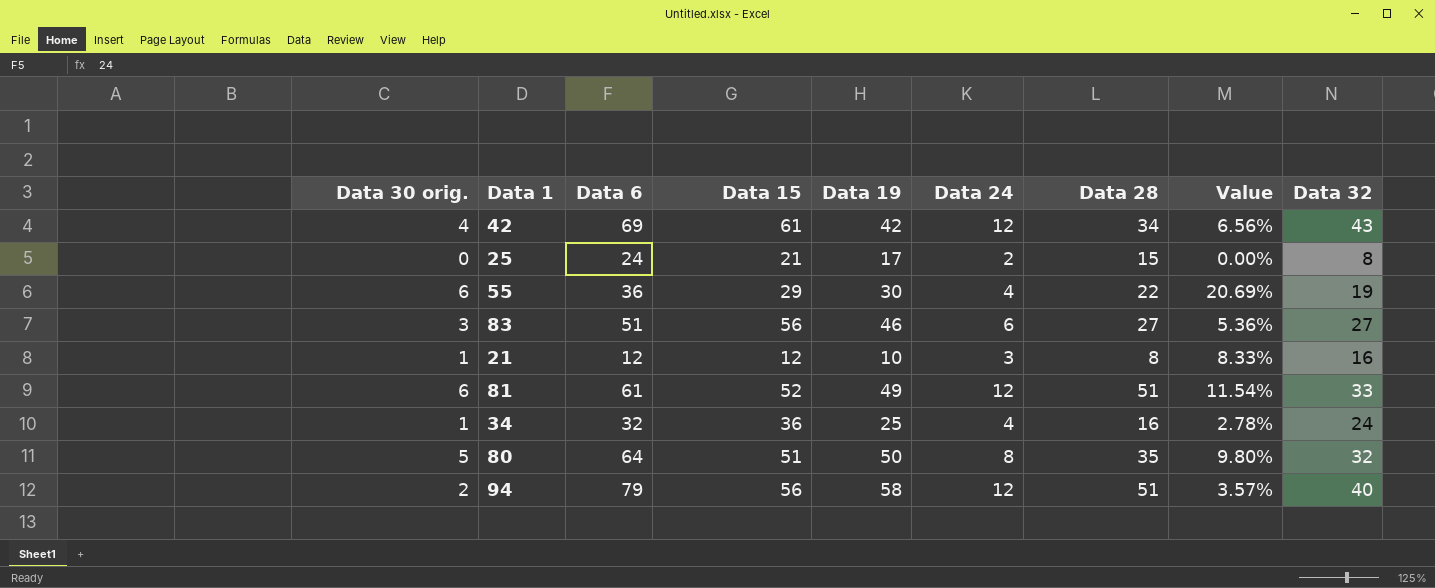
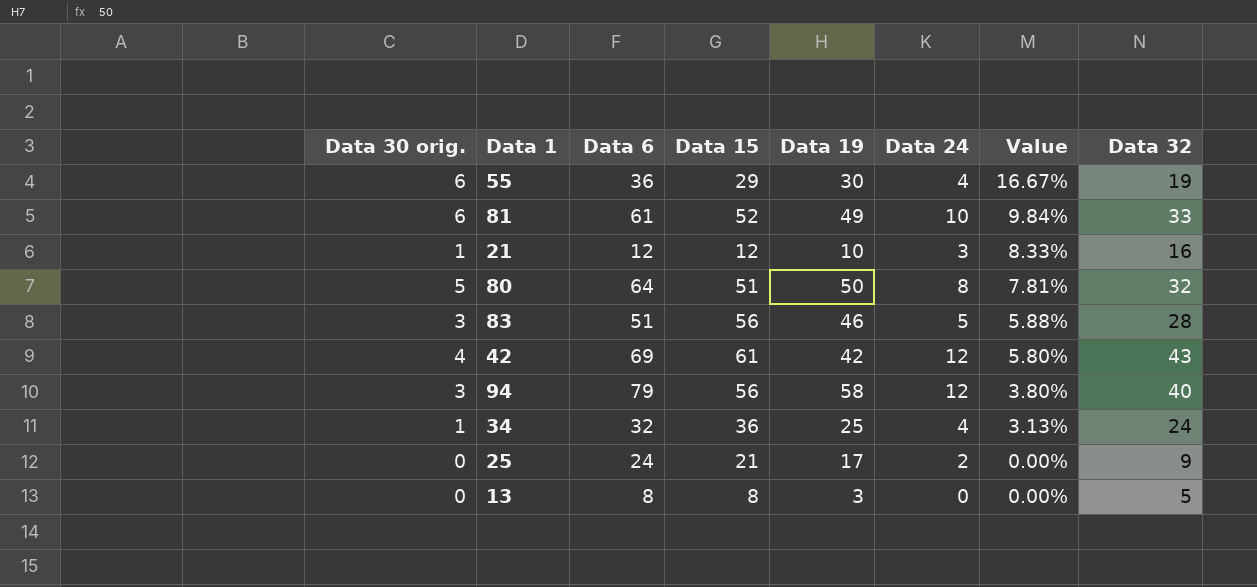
row order: none -> Value descending
column Data 28 | position: 7 -> none
column Value | formula: [Data 30 orig.] / [Data 15] -> [Data 30 orig.] / [Data 6]
81 | Data 24: 12 -> 10
83 | Data 24: 6 -> 5
83 | Data 32: 27 -> 28
94 | Data 30 orig.: 2 -> 3
25 | Data 32: 8 -> 9
row 13: none -> 0 | 8 | 8 | 3 | 0 | 0.00% | 5

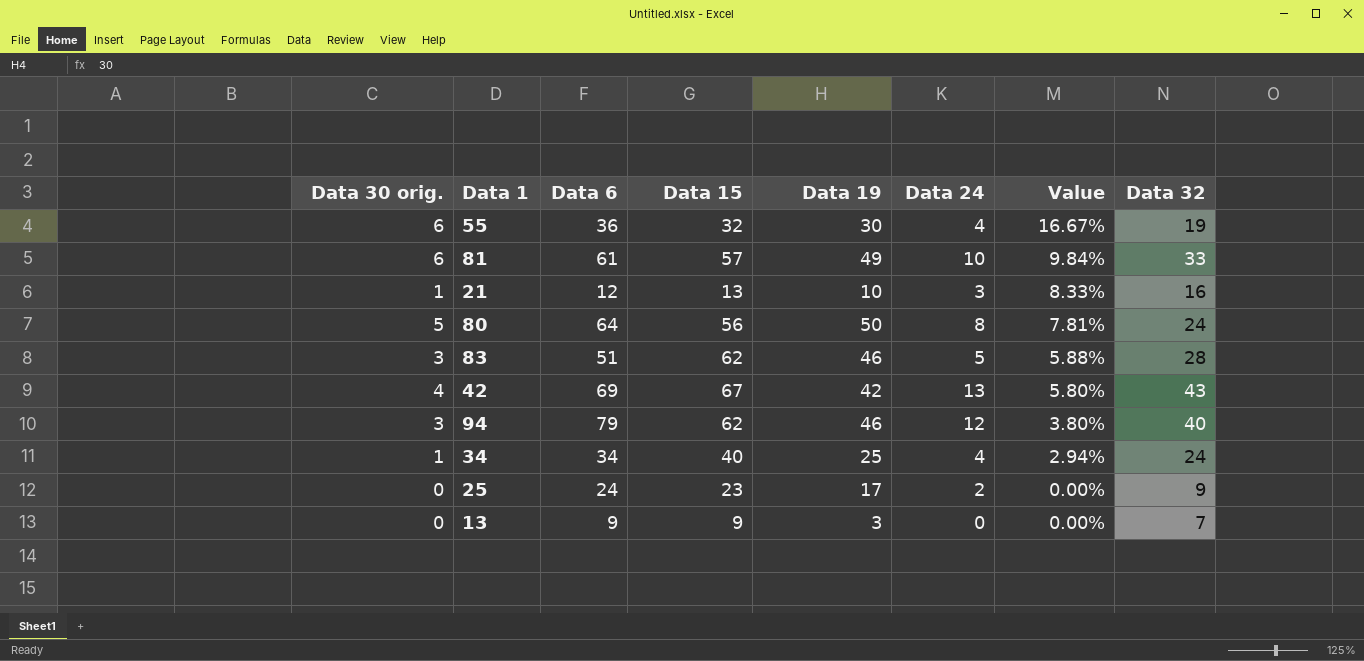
55 | Data 15: 29 -> 32
81 | Data 15: 52 -> 57
21 | Data 15: 12 -> 13
80 | Data 15: 51 -> 56
80 | Data 32: 32 -> 24
83 | Data 15: 56 -> 62
42 | Data 15: 61 -> 67
42 | Data 24: 12 -> 13
94 | Data 15: 56 -> 62
94 | Data 19: 58 -> 46
34 | Data 6: 32 -> 34
34 | Data 15: 36 -> 40
34 | Value: 3.13% -> 2.94%
25 | Data 15: 21 -> 23
13 | Data 6: 8 -> 9
13 | Data 15: 8 -> 9
13 | Data 32: 5 -> 7

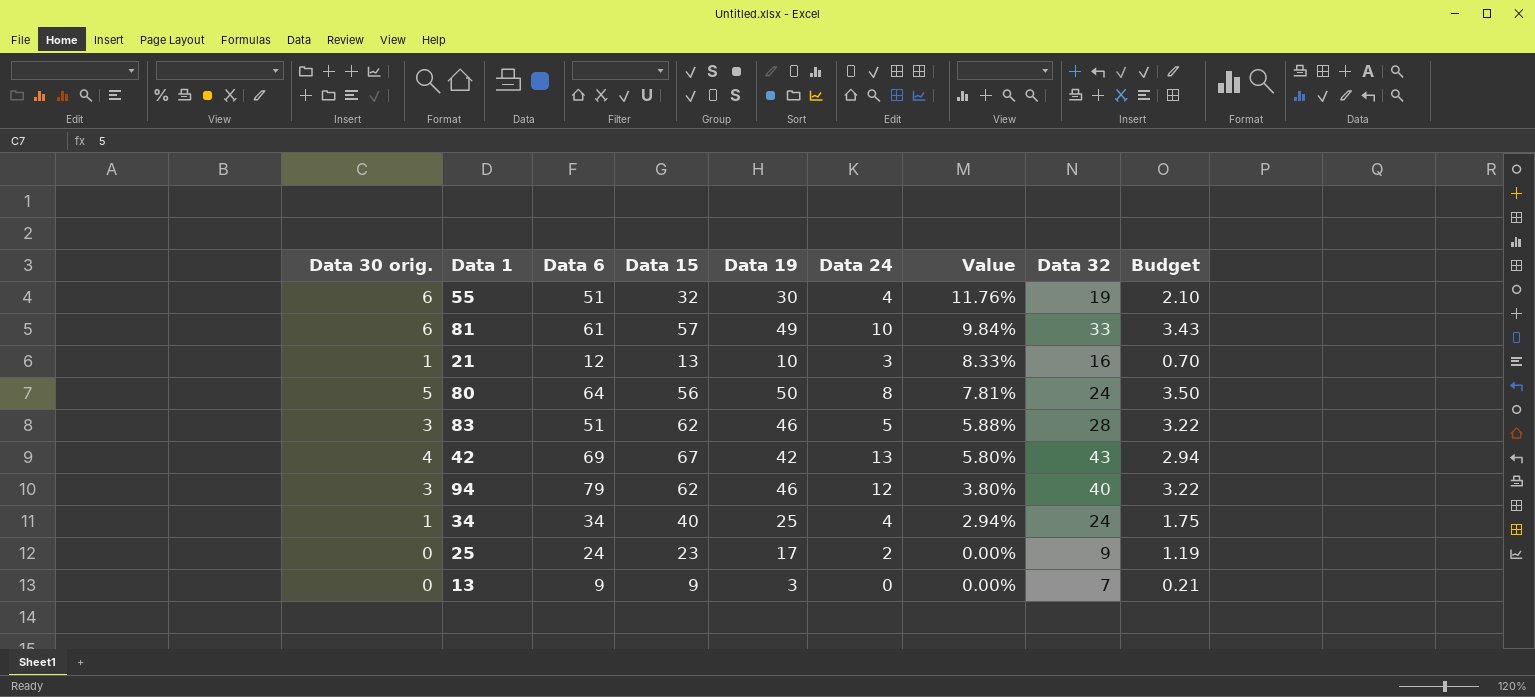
column Budget | formula: none -> [Data 19] * 0.07
55 | Data 6: 36 -> 51
55 | Value: 16.67% -> 11.76%

